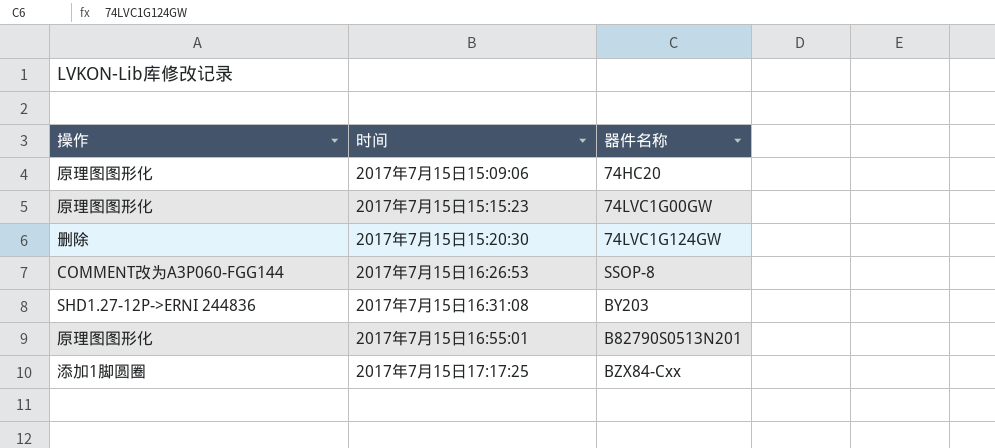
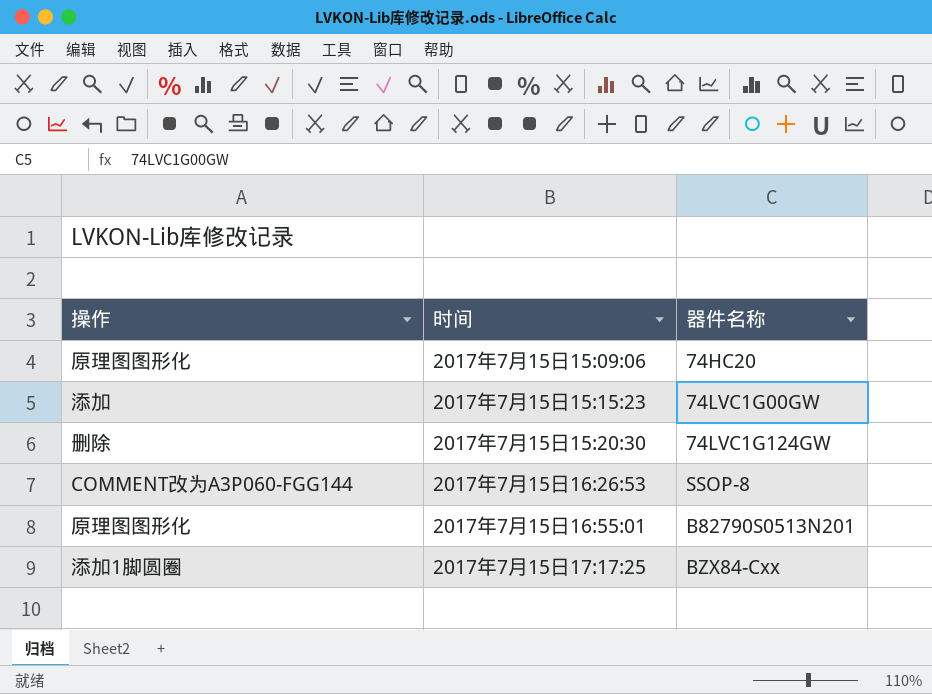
row 2017年7月15日16:31:08: SHD1.27-12P->ERNI 244836 | BY203 -> none
2017年7月15日15:15:23 | 操作: 原理图图形化 -> 添加

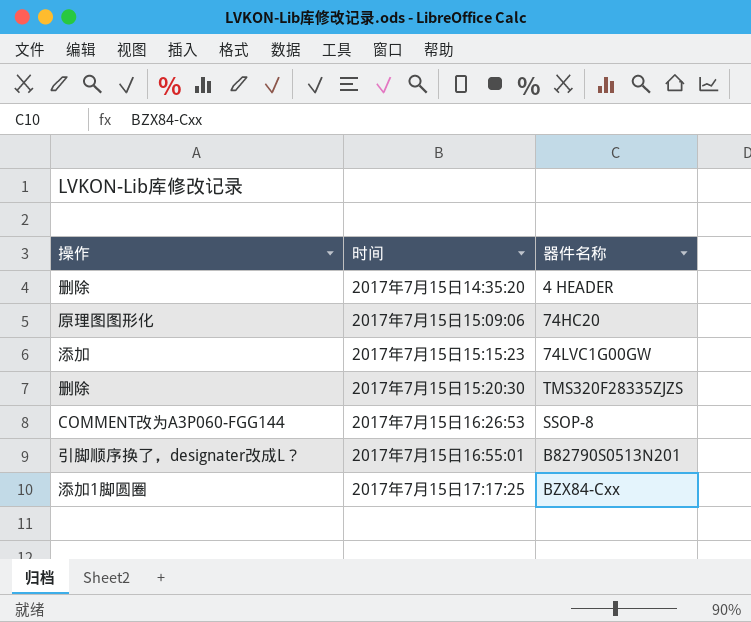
row 2017年7月15日14:35:20: none -> 删除 | 4 HEADER
2017年7月15日15:20:30 | 器件名称: 74LVC1G124GW -> TMS320F28335ZJZS
2017年7月15日16:55:01 | 操作: 原理图图形化 -> 引脚顺序换了，designater改成L？

